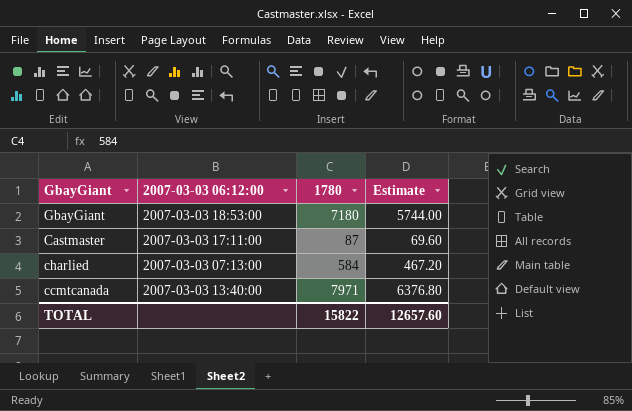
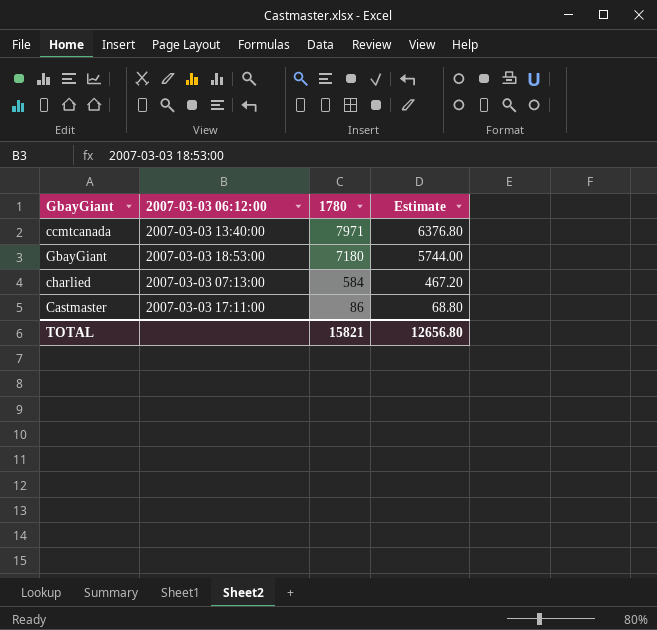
row order: none -> 1780 descending
Castmaster | 1780: 87 -> 86
Castmaster | Estimate: 69.60 -> 68.80
TOTAL | 1780: 15822 -> 15821
TOTAL | Estimate: 12657.60 -> 12656.80

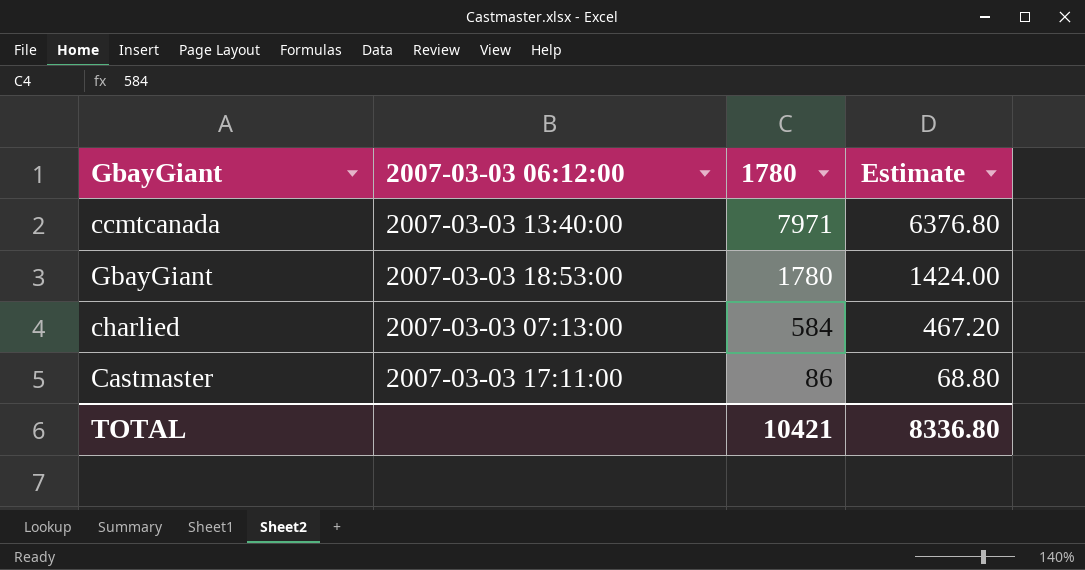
GbayGiant | 1780: 7180 -> 1780
GbayGiant | Estimate: 5744.00 -> 1424.00
TOTAL | 1780: 15821 -> 10421
TOTAL | Estimate: 12656.80 -> 8336.80

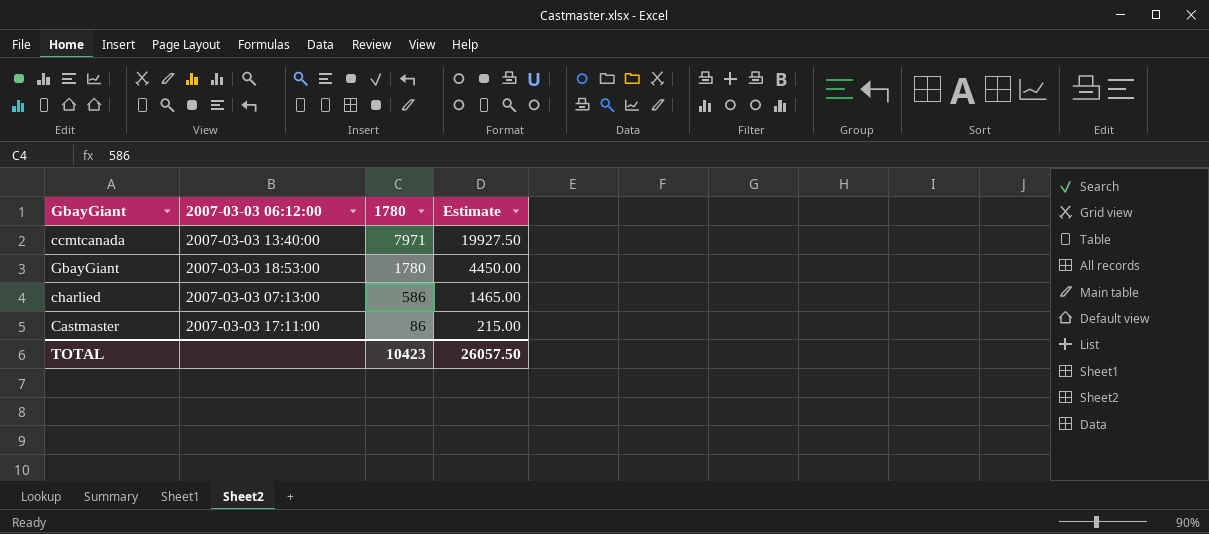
column Estimate | formula: [1780] * 0.8 -> [1780] * 2.5
charlied | 1780: 584 -> 586
TOTAL | 1780: 10421 -> 10423
TOTAL | Estimate: 8336.80 -> 26057.50

